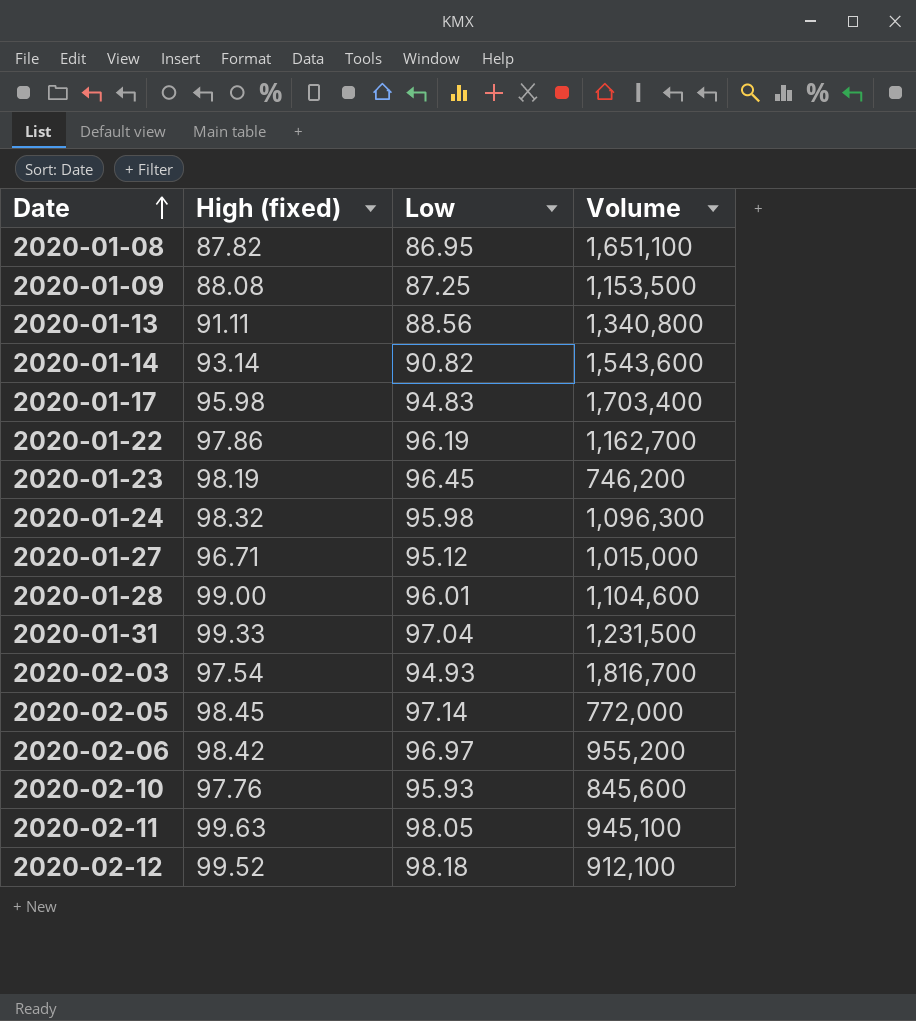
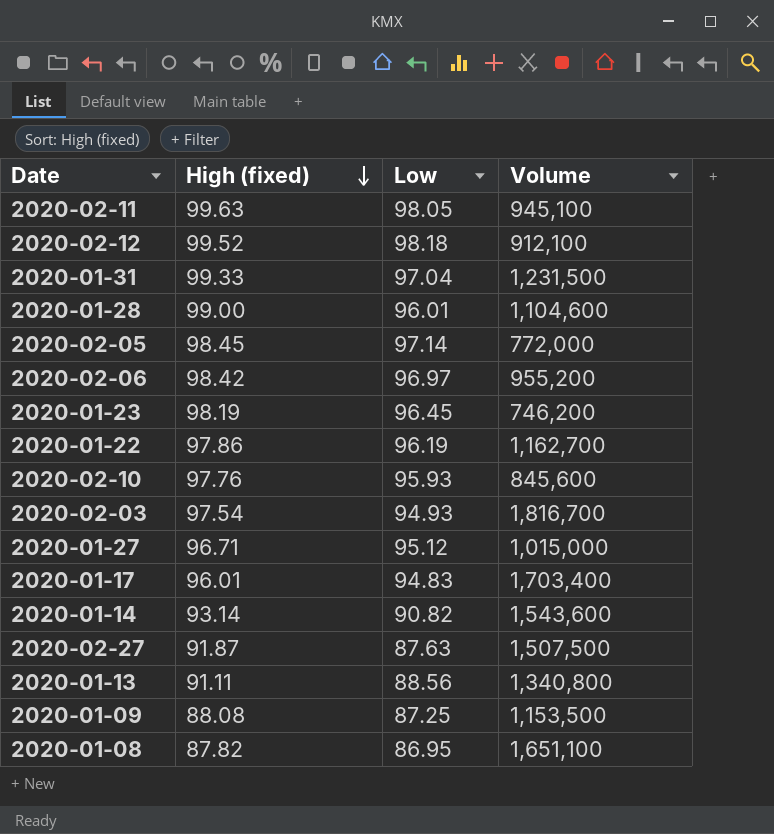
row order: Date ascending -> High (fixed) descending
row 2020-01-24: 98.32 | 95.98 | 1,096,300 -> none
2020-01-17 | High (fixed): 95.98 -> 96.01
row 2020-02-27: none -> 91.87 | 87.63 | 1,507,500

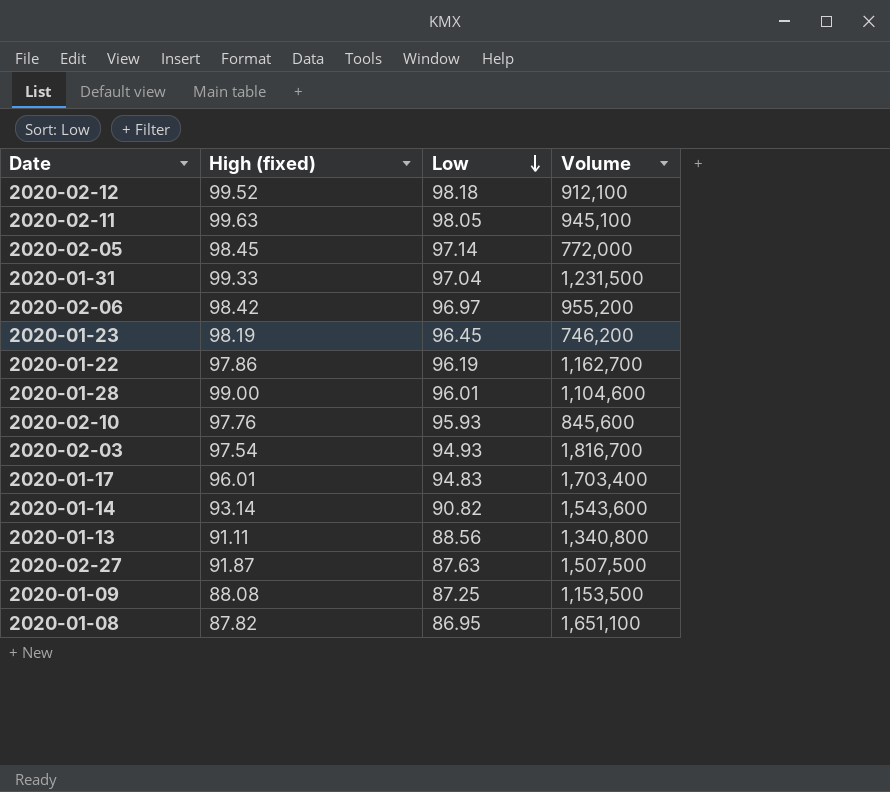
row order: High (fixed) descending -> Low descending
row 2020-01-27: 96.71 | 95.12 | 1,015,000 -> none

